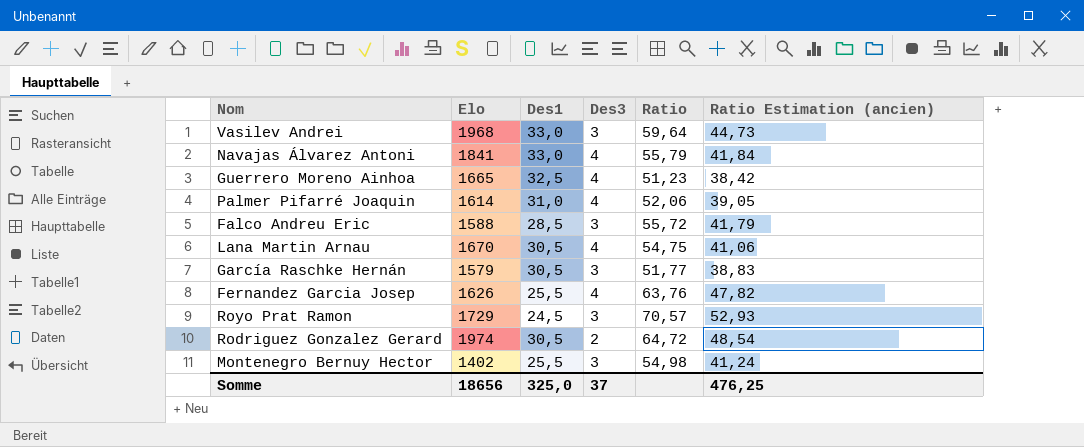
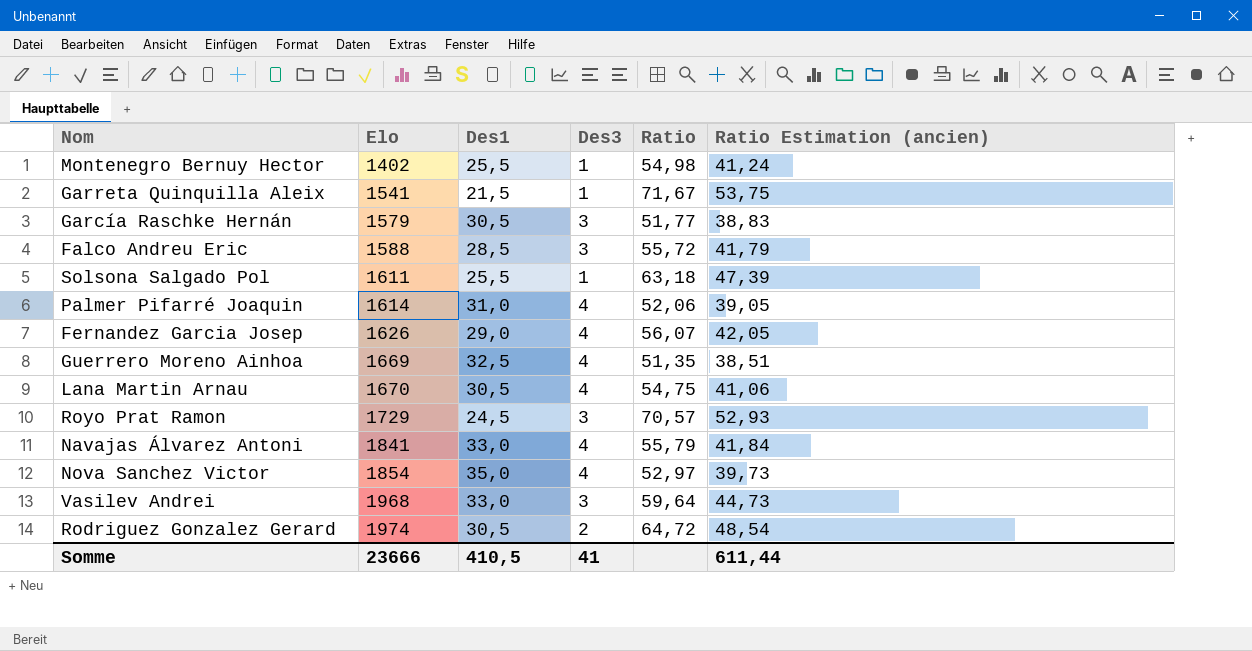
row order: none -> Elo ascending
Montenegro Bernuy Hector | Des3: 3 -> 1
row Garreta Quinquilla Aleix: none -> 1541 | 21,5 | 1 | 71,67 | 53,75
row Solsona Salgado Pol: none -> 1611 | 25,5 | 1 | 63,18 | 47,39
Fernandez Garcia Josep | Des1: 25,5 -> 29,0
Fernandez Garcia Josep | Ratio: 63,76 -> 56,07
Fernandez Garcia Josep | Ratio Estimation (ancien): 47,82 -> 42,05
Guerrero Moreno Ainhoa | Elo: 1665 -> 1669
Guerrero Moreno Ainhoa | Ratio: 51,23 -> 51,35
Guerrero Moreno Ainhoa | Ratio Estimation (ancien): 38,42 -> 38,51
row Nova Sanchez Victor: none -> 1854 | 35,0 | 4 | 52,97 | 39,73
Somme | Elo: 18656 -> 23666
Somme | Des1: 325,0 -> 410,5
Somme | Des3: 37 -> 41
Somme | Ratio Estimation (ancien): 476,25 -> 611,44

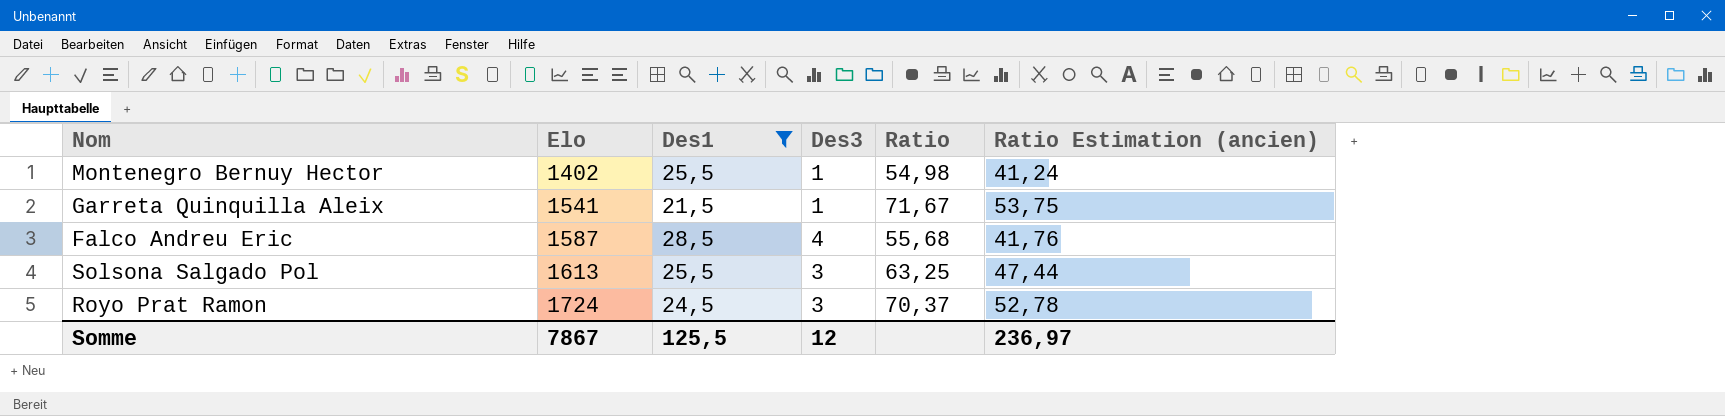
filter: none -> Des1 <= 28,5
Falco Andreu Eric | Elo: 1588 -> 1587
Falco Andreu Eric | Des3: 3 -> 4
Falco Andreu Eric | Ratio: 55,72 -> 55,68
Falco Andreu Eric | Ratio Estimation (ancien): 41,79 -> 41,76
Solsona Salgado Pol | Elo: 1611 -> 1613
Solsona Salgado Pol | Des3: 1 -> 3
Solsona Salgado Pol | Ratio: 63,18 -> 63,25
Solsona Salgado Pol | Ratio Estimation (ancien): 47,39 -> 47,44
Royo Prat Ramon | Elo: 1729 -> 1724
Royo Prat Ramon | Ratio: 70,57 -> 70,37
Royo Prat Ramon | Ratio Estimation (ancien): 52,93 -> 52,78
Somme | Elo: 23666 -> 7867
Somme | Des1: 410,5 -> 125,5
Somme | Des3: 41 -> 12
Somme | Ratio Estimation (ancien): 611,44 -> 236,97

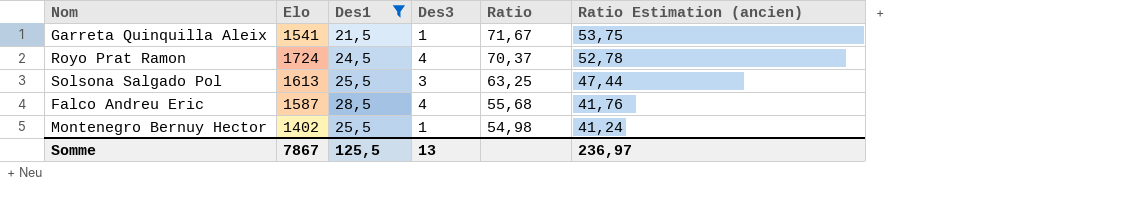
row order: Elo ascending -> Ratio descending
Royo Prat Ramon | Des3: 3 -> 4
Somme | Des3: 12 -> 13

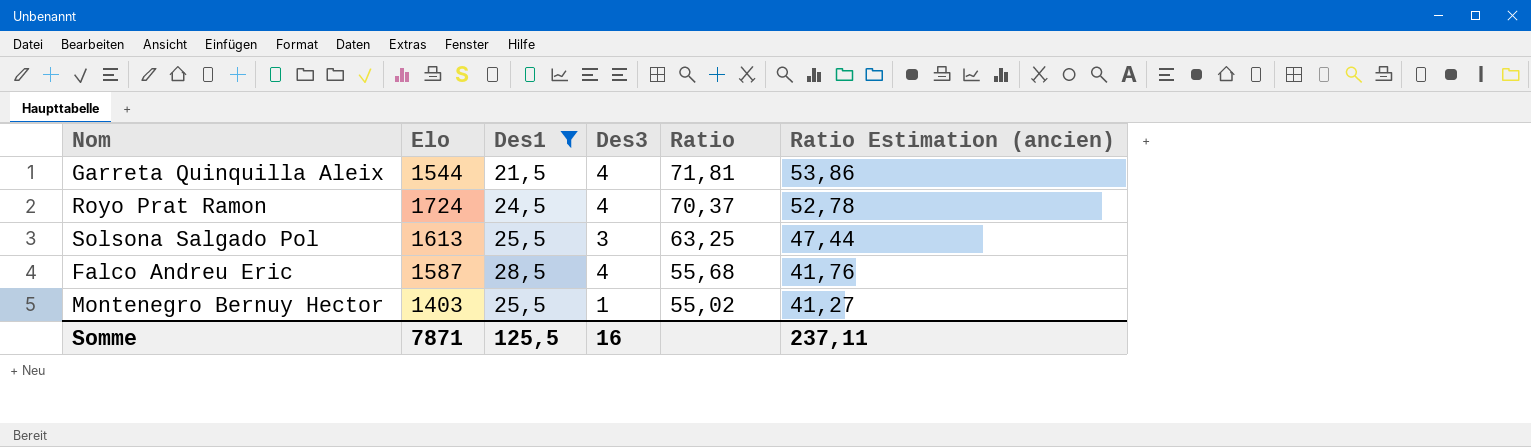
Garreta Quinquilla Aleix | Elo: 1541 -> 1544
Garreta Quinquilla Aleix | Des3: 1 -> 4
Garreta Quinquilla Aleix | Ratio: 71,67 -> 71,81
Garreta Quinquilla Aleix | Ratio Estimation (ancien): 53,75 -> 53,86
Montenegro Bernuy Hector | Elo: 1402 -> 1403
Montenegro Bernuy Hector | Ratio: 54,98 -> 55,02
Montenegro Bernuy Hector | Ratio Estimation (ancien): 41,24 -> 41,27
Somme | Elo: 7867 -> 7871
Somme | Des3: 13 -> 16
Somme | Ratio Estimation (ancien): 236,97 -> 237,11

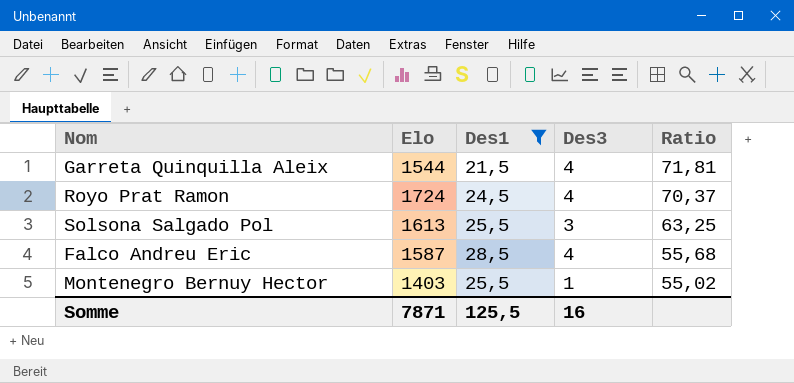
column Ratio Estimation (ancien) | formula: [Ratio] * 0,75 -> none

